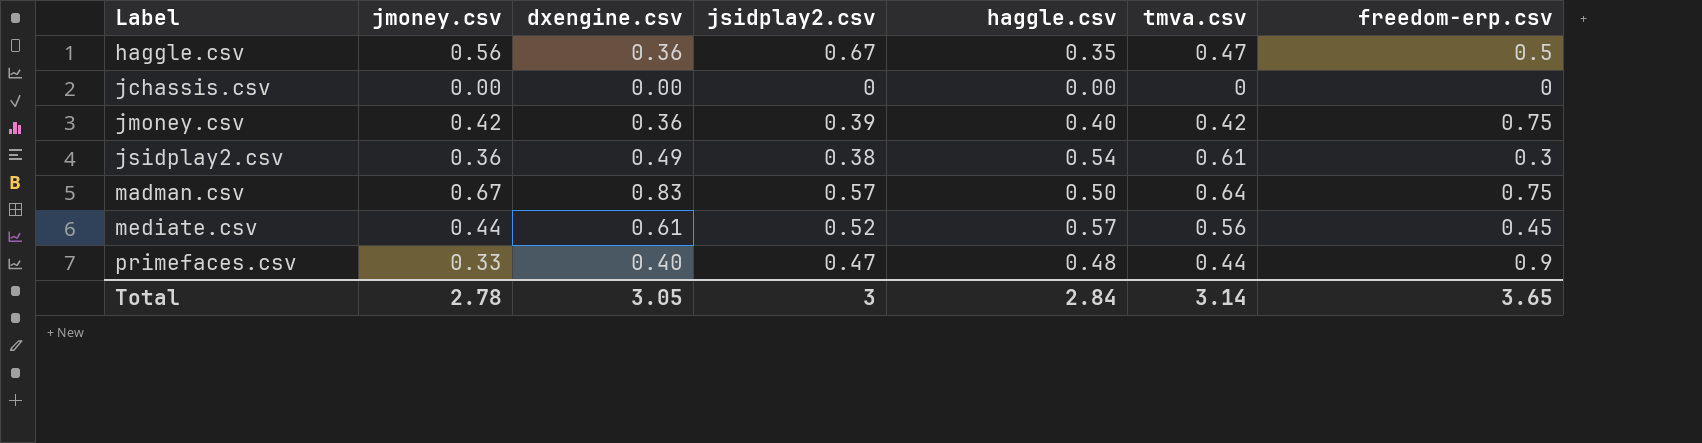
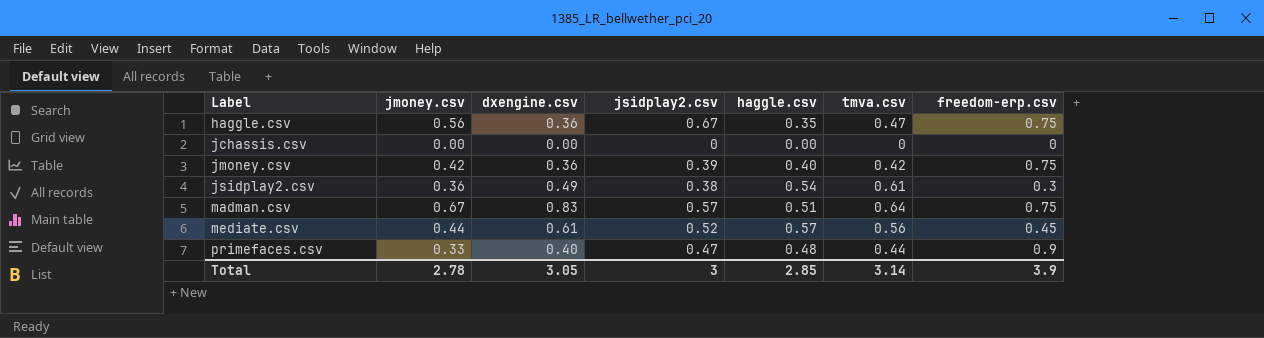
haggle.csv | freedom-erp.csv: 0.5 -> 0.75
madman.csv | haggle.csv: 0.50 -> 0.51
Total | haggle.csv: 2.84 -> 2.85
Total | freedom-erp.csv: 3.65 -> 3.9

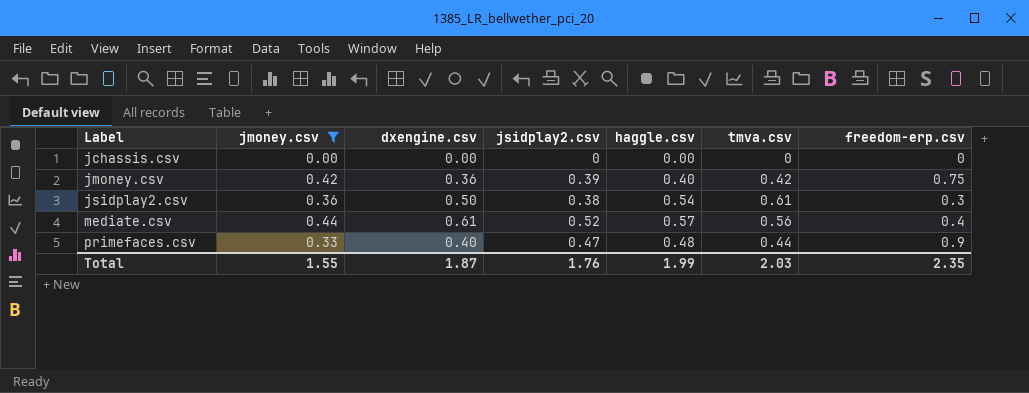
filter: none -> jmoney.csv <= 0.44
jsidplay2.csv | dxengine.csv: 0.49 -> 0.50
mediate.csv | freedom-erp.csv: 0.45 -> 0.4
Total | jmoney.csv: 2.78 -> 1.55
Total | dxengine.csv: 3.05 -> 1.87
Total | jsidplay2.csv: 3 -> 1.76
Total | haggle.csv: 2.85 -> 1.99
Total | tmva.csv: 3.14 -> 2.03
Total | freedom-erp.csv: 3.9 -> 2.35

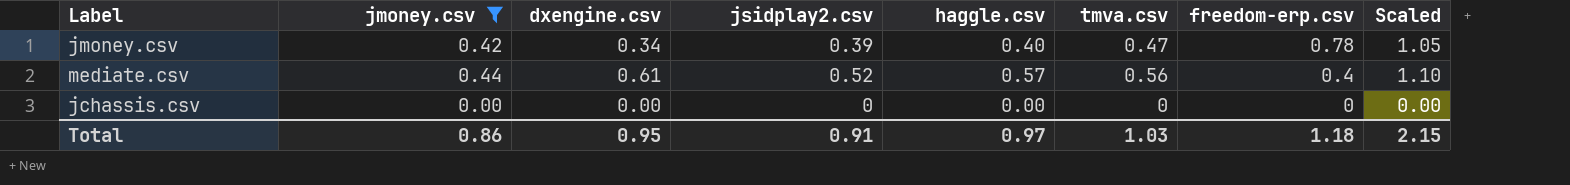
row order: Label ascending -> freedom-erp.csv descending
column Scaled | formula: none -> [jmoney.csv] * 2.5
row jsidplay2.csv: 0.36 | 0.50 | 0.38 | 0.54 | 0.61 | 0.3 -> none
row primefaces.csv: 0.33 | 0.40 | 0.47 | 0.48 | 0.44 | 0.9 -> none
jmoney.csv | dxengine.csv: 0.36 -> 0.34
jmoney.csv | tmva.csv: 0.42 -> 0.47
jmoney.csv | freedom-erp.csv: 0.75 -> 0.78
Total | jmoney.csv: 1.55 -> 0.86
Total | dxengine.csv: 1.87 -> 0.95
Total | jsidplay2.csv: 1.76 -> 0.91
Total | haggle.csv: 1.99 -> 0.97
Total | tmva.csv: 2.03 -> 1.03
Total | freedom-erp.csv: 2.35 -> 1.18

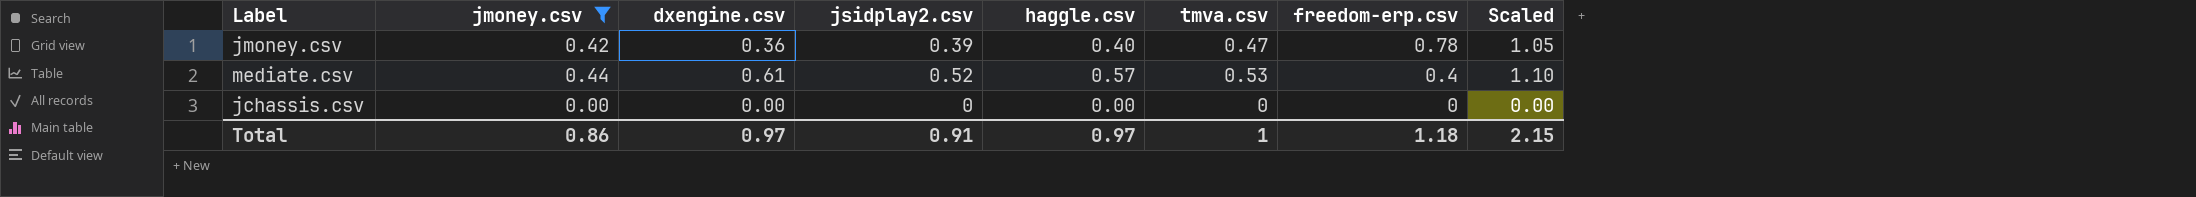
jmoney.csv | dxengine.csv: 0.34 -> 0.36
mediate.csv | tmva.csv: 0.56 -> 0.53
Total | dxengine.csv: 0.95 -> 0.97
Total | tmva.csv: 1.03 -> 1

